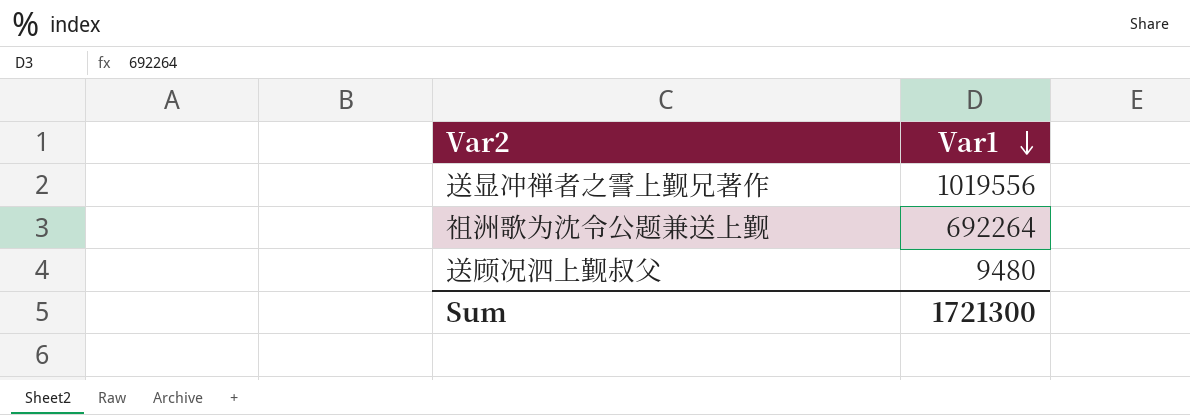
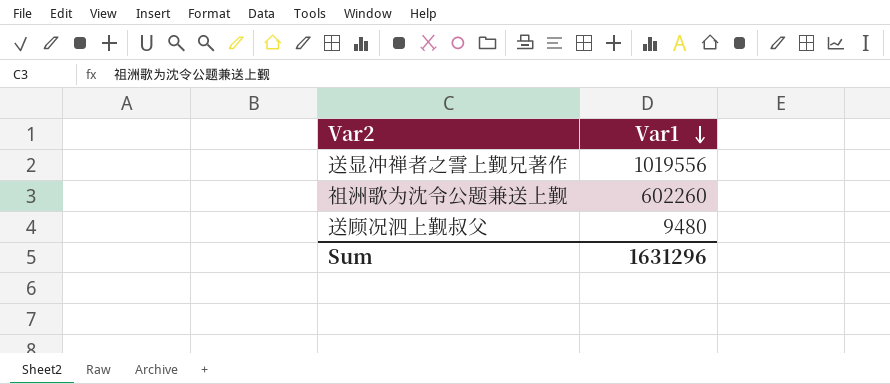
祖洲歌为沈令公题兼送上觐 | Var1: 692264 -> 602260
Sum | Var1: 1721300 -> 1631296

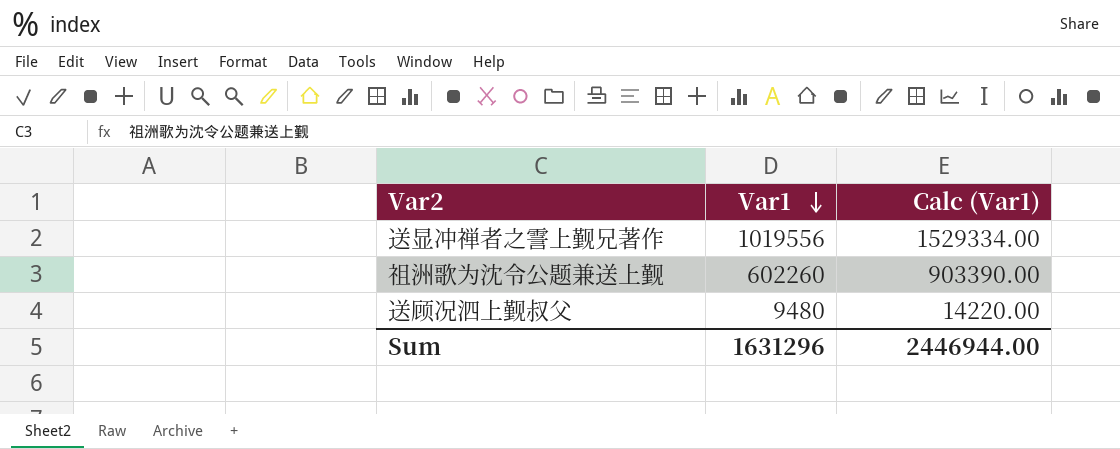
column Calc (Var1) | formula: none -> [Var1] * 1.5

